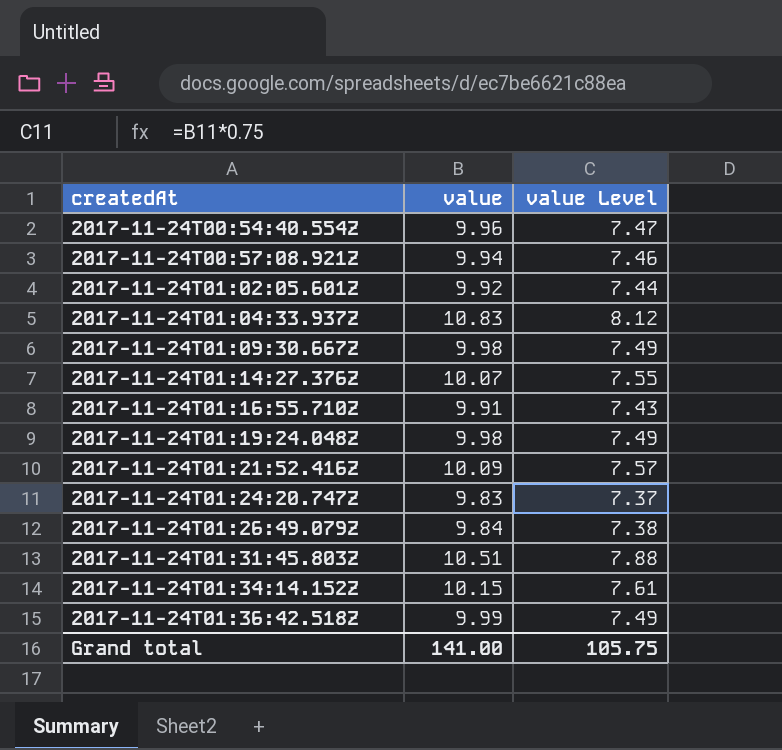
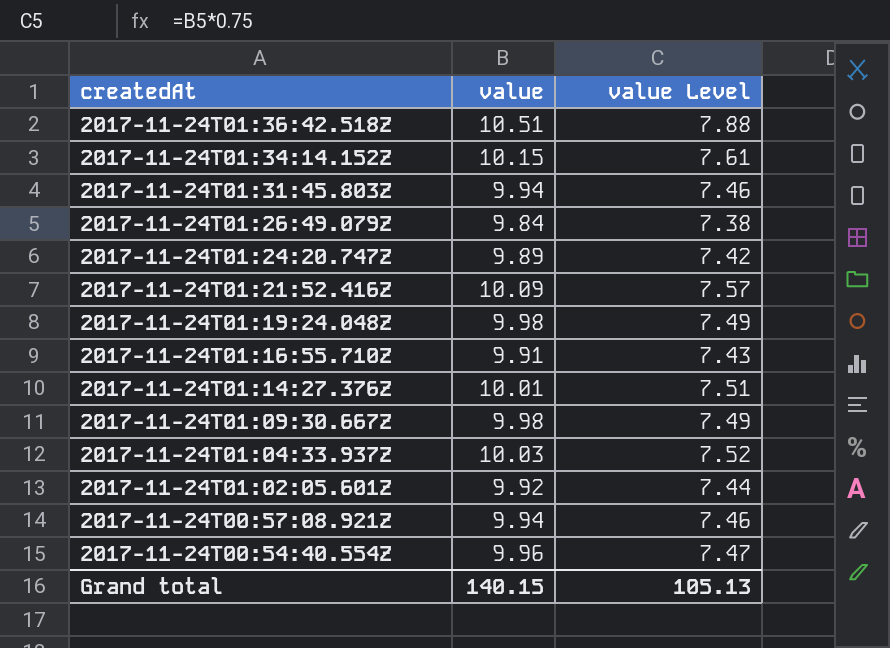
row order: createdAt ascending -> createdAt descending
2017-11-24T01:36:42.518Z | value: 9.99 -> 10.51
2017-11-24T01:36:42.518Z | value Level: 7.49 -> 7.88
2017-11-24T01:31:45.803Z | value: 10.51 -> 9.94
2017-11-24T01:31:45.803Z | value Level: 7.88 -> 7.46
2017-11-24T01:24:20.747Z | value: 9.83 -> 9.89
2017-11-24T01:24:20.747Z | value Level: 7.37 -> 7.42
2017-11-24T01:14:27.376Z | value: 10.07 -> 10.01
2017-11-24T01:14:27.376Z | value Level: 7.55 -> 7.51
2017-11-24T01:04:33.937Z | value: 10.83 -> 10.03
2017-11-24T01:04:33.937Z | value Level: 8.12 -> 7.52
Grand total | value: 141.00 -> 140.15
Grand total | value Level: 105.75 -> 105.13

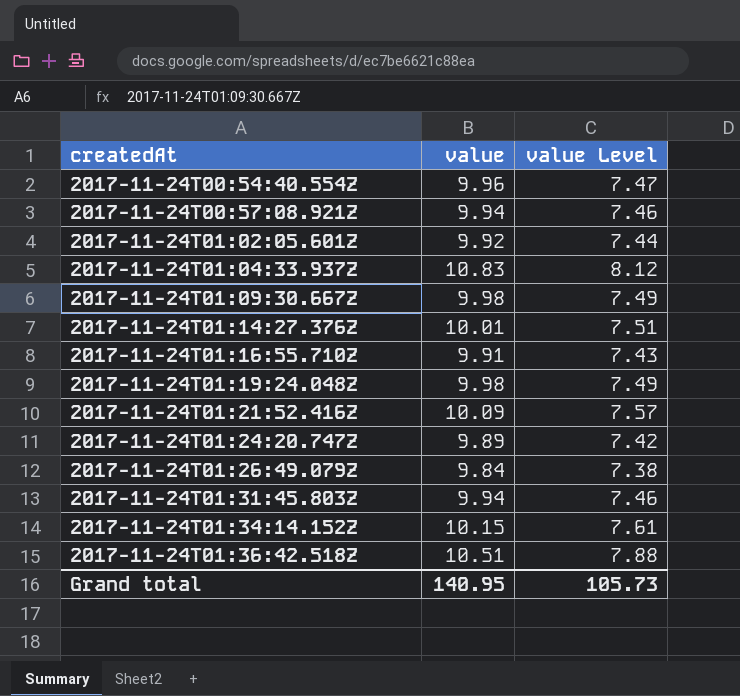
row order: createdAt descending -> createdAt ascending
2017-11-24T01:04:33.937Z | value: 10.03 -> 10.83
2017-11-24T01:04:33.937Z | value Level: 7.52 -> 8.12
Grand total | value: 140.15 -> 140.95
Grand total | value Level: 105.13 -> 105.73

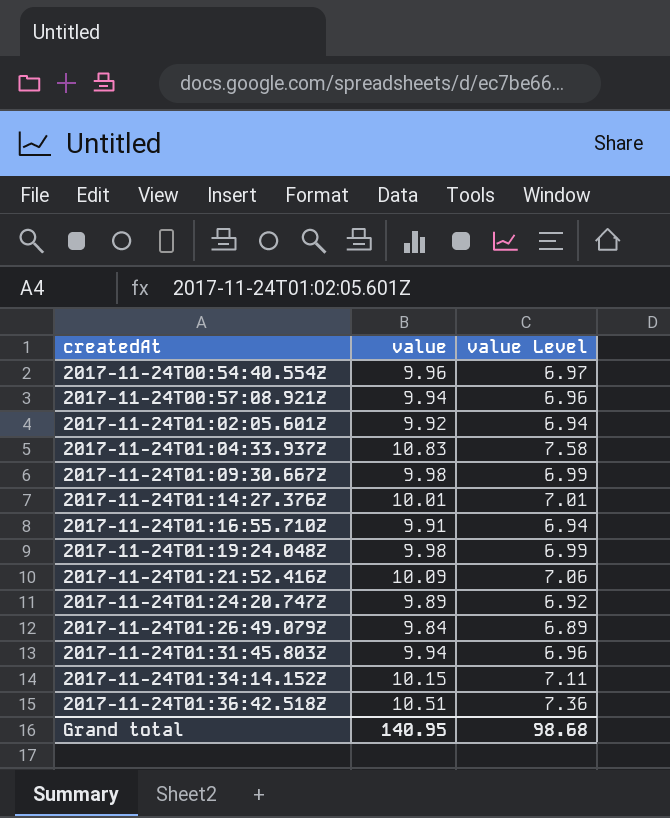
column value Level | formula: [value] * 0.75 -> [value] * 0.7
Grand total | value Level: 105.73 -> 98.68

